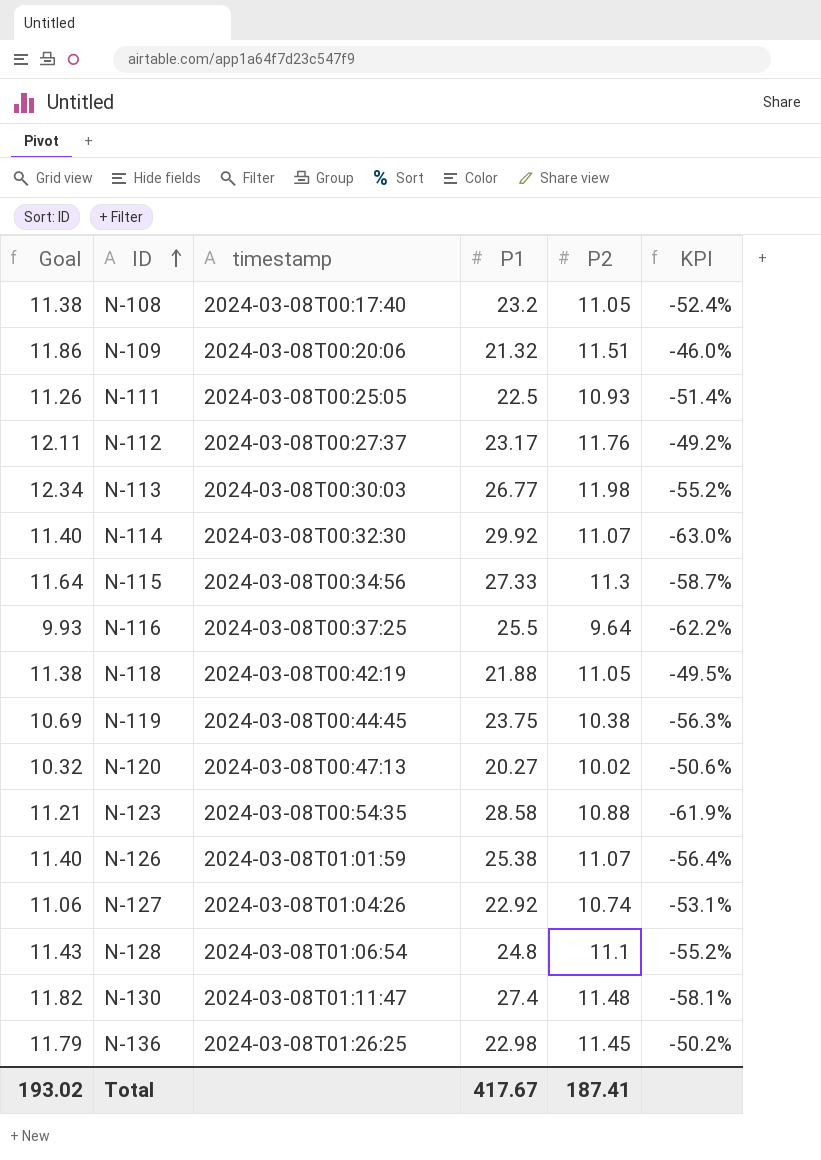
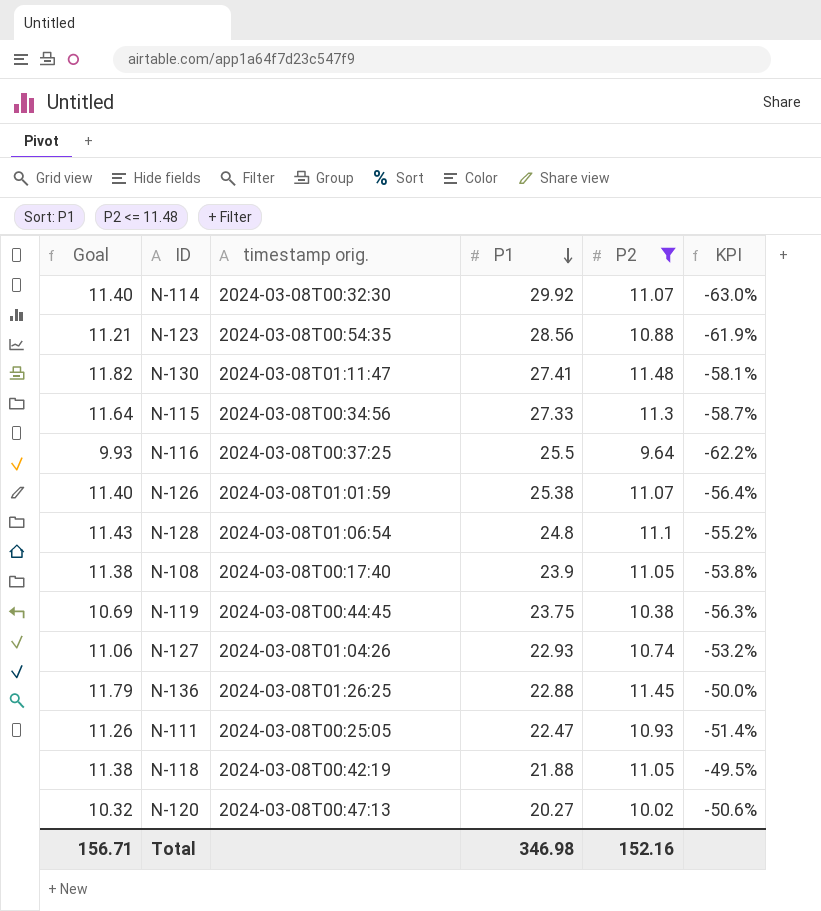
filter: none -> P2 <= 11.48
row order: ID ascending -> P1 descending
column name: timestamp -> timestamp orig.
N-123 | P1: 28.58 -> 28.56
N-130 | P1: 27.4 -> 27.41
N-108 | P1: 23.2 -> 23.9
N-108 | KPI: -52.4% -> -53.8%
N-127 | P1: 22.92 -> 22.93
N-127 | KPI: -53.1% -> -53.2%
N-136 | P1: 22.98 -> 22.88
N-136 | KPI: -50.2% -> -50.0%
N-111 | P1: 22.5 -> 22.47
Total | Goal: 193.02 -> 156.71
Total | P1: 417.67 -> 346.98
Total | P2: 187.41 -> 152.16

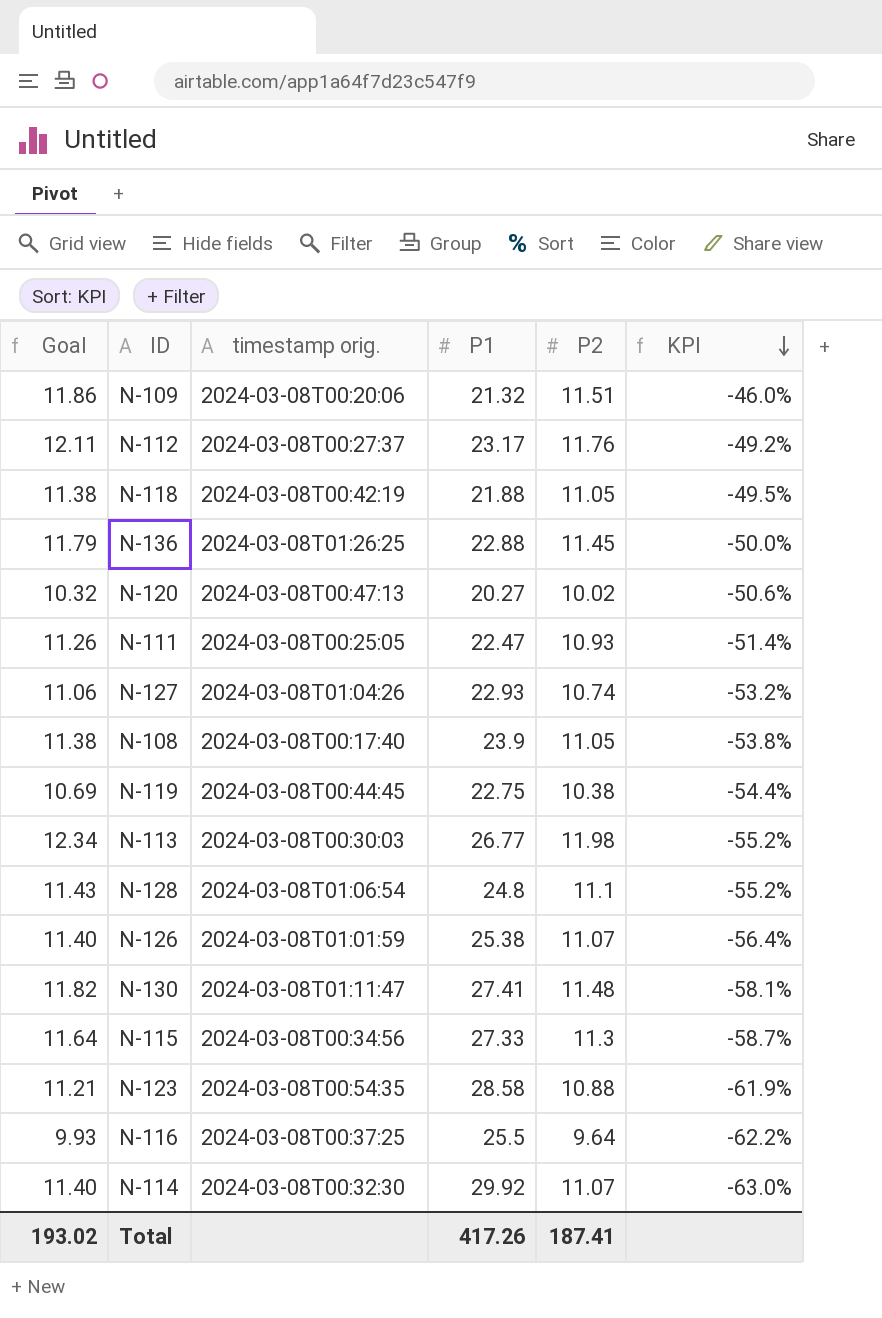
filter: P2 <= 11.48 -> none
row order: P1 descending -> KPI descending
N-119 | P1: 23.75 -> 22.75
N-119 | KPI: -56.3% -> -54.4%
N-123 | P1: 28.56 -> 28.58
Total | Goal: 156.71 -> 193.02
Total | P1: 346.98 -> 417.26
Total | P2: 152.16 -> 187.41

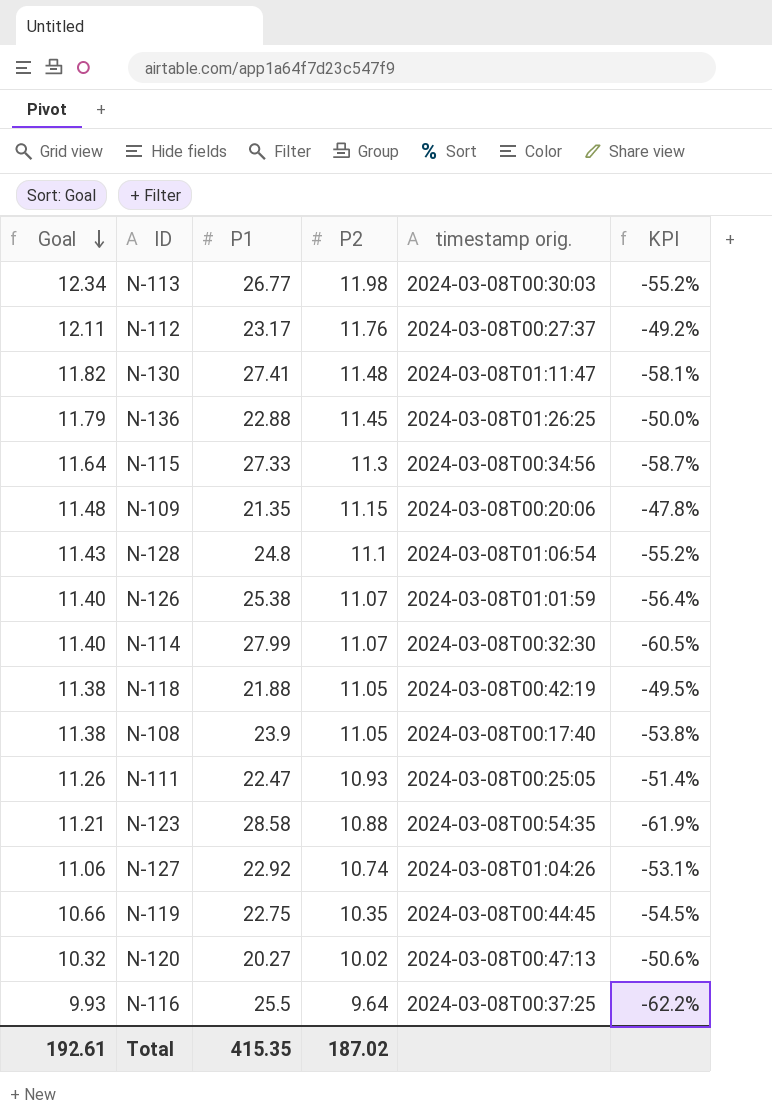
row order: KPI descending -> Goal descending
column timestamp orig. | position: 3 -> 5
N-109 | Goal: 11.86 -> 11.48
N-109 | P1: 21.32 -> 21.35
N-109 | P2: 11.51 -> 11.15
N-109 | KPI: -46.0% -> -47.8%
N-114 | P1: 29.92 -> 27.99
N-114 | KPI: -63.0% -> -60.5%
N-127 | P1: 22.93 -> 22.92
N-127 | KPI: -53.2% -> -53.1%
N-119 | Goal: 10.69 -> 10.66
N-119 | P2: 10.38 -> 10.35
N-119 | KPI: -54.4% -> -54.5%
Total | Goal: 193.02 -> 192.61
Total | P1: 417.26 -> 415.35
Total | P2: 187.41 -> 187.02

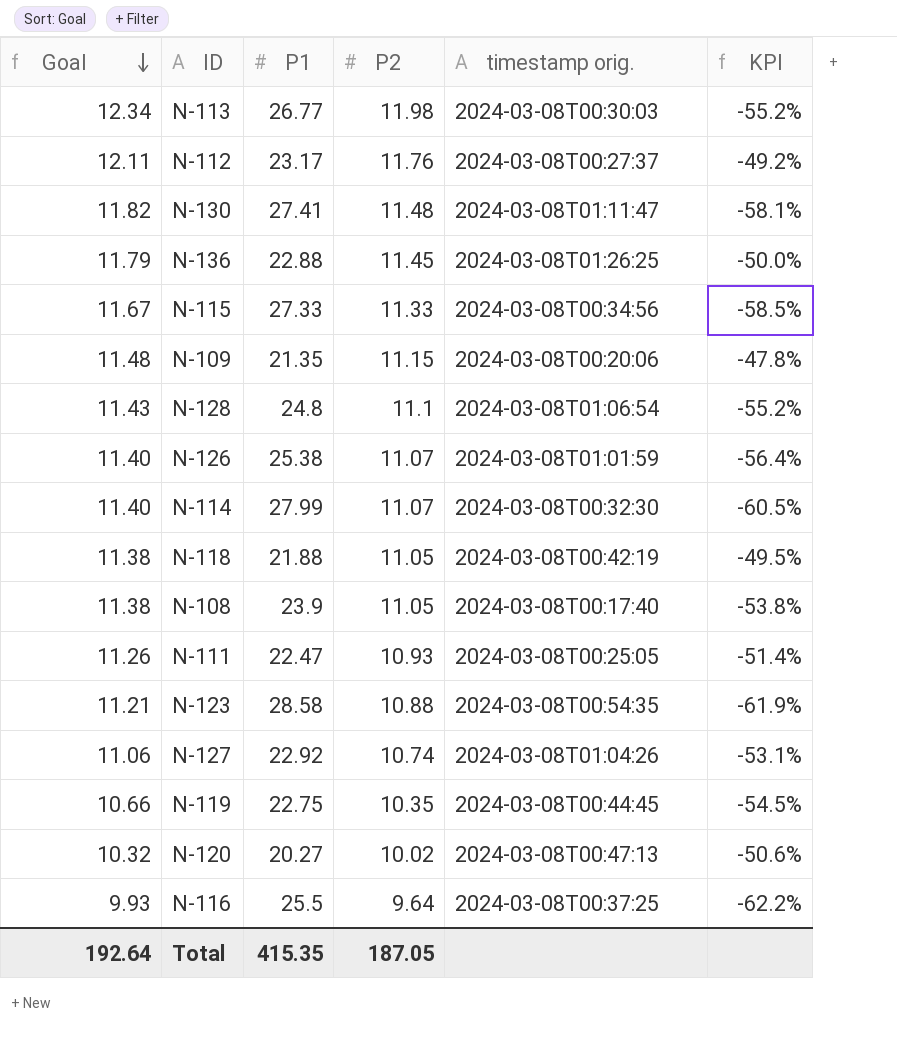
N-115 | Goal: 11.64 -> 11.67
N-115 | P2: 11.3 -> 11.33
N-115 | KPI: -58.7% -> -58.5%
Total | Goal: 192.61 -> 192.64
Total | P2: 187.02 -> 187.05

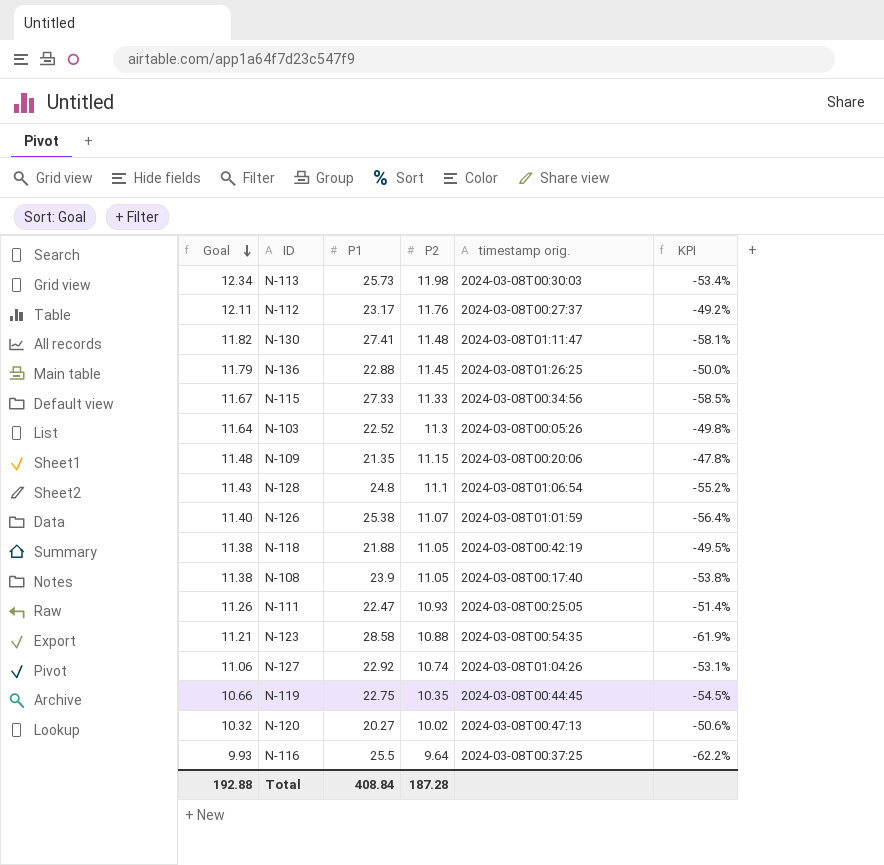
row N-114: 11.40 | 27.99 | 11.07 | 2024-03-08T00:32:30 | -60.5% -> none
N-113 | P1: 26.77 -> 25.73
N-113 | KPI: -55.2% -> -53.4%
row N-103: none -> 11.64 | 22.52 | 11.3 | 2024-03-08T00:05:26 | -49.8%
Total | Goal: 192.64 -> 192.88
Total | P1: 415.35 -> 408.84
Total | P2: 187.05 -> 187.28

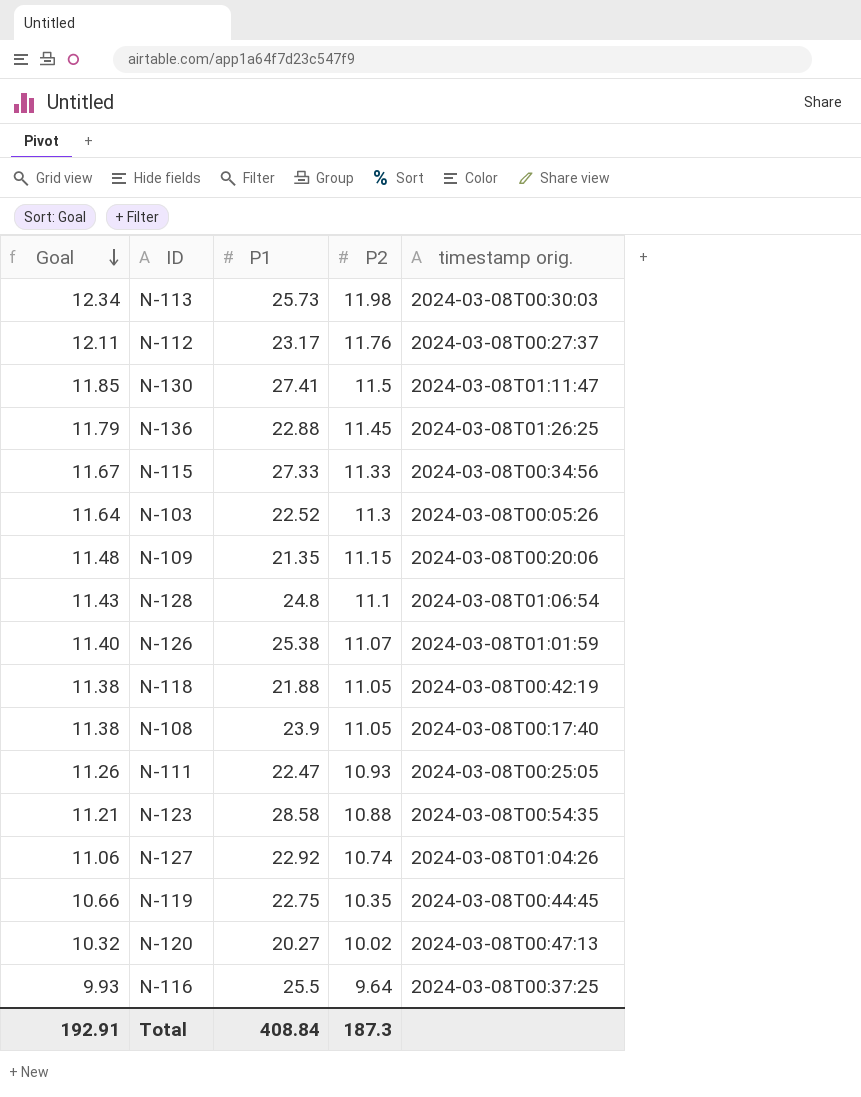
column KPI | formula: ([P2] - [P1]) / [P1] -> none
N-130 | Goal: 11.82 -> 11.85
N-130 | P2: 11.48 -> 11.5
Total | Goal: 192.88 -> 192.91
Total | P2: 187.28 -> 187.3

